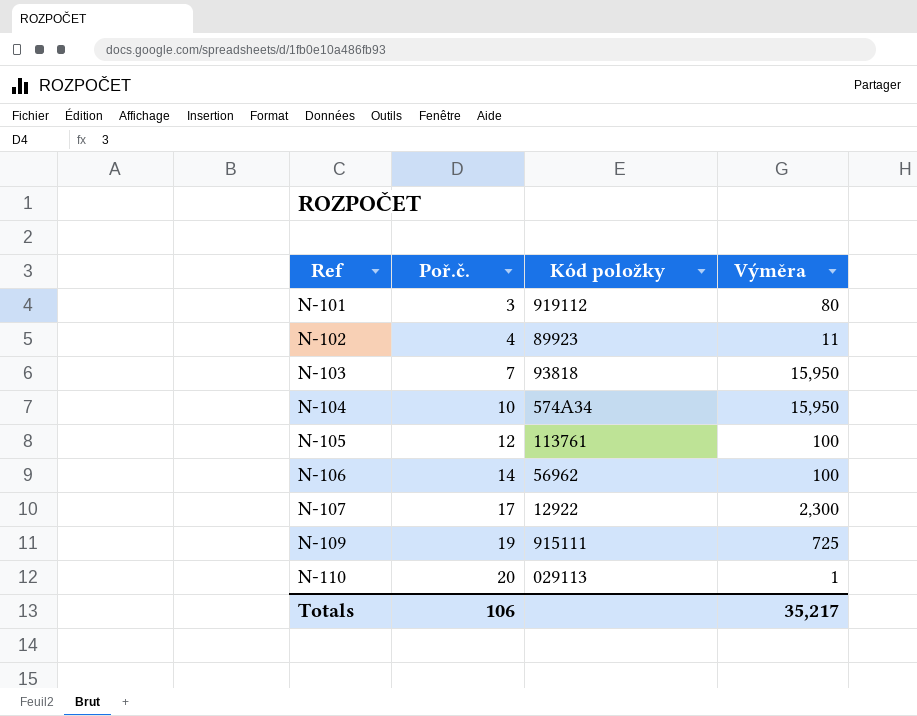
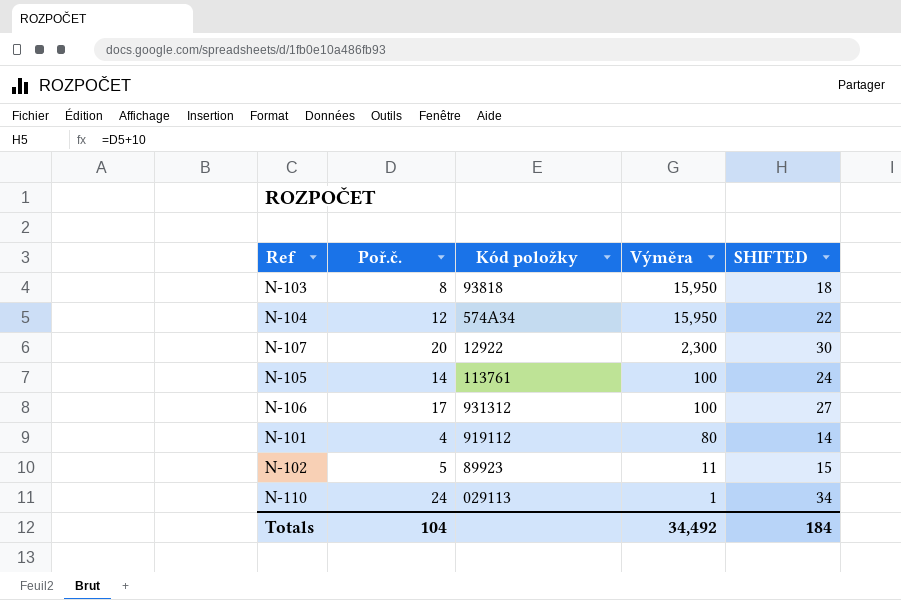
row order: Ref ascending -> Výměra descending
column SHIFTED | formula: none -> [Poř.č.] + 10
row N-109: 19 | 915111 | 725 -> none
N-103 | Poř.č.: 7 -> 8
N-104 | Poř.č.: 10 -> 12
N-107 | Poř.č.: 17 -> 20
N-105 | Poř.č.: 12 -> 14
N-106 | Poř.č.: 14 -> 17
N-106 | Kód položky: 56962 -> 931312
N-101 | Poř.č.: 3 -> 4
N-102 | Poř.č.: 4 -> 5
N-110 | Poř.č.: 20 -> 24
Totals | Poř.č.: 106 -> 104
Totals | Výměra: 35,217 -> 34,492

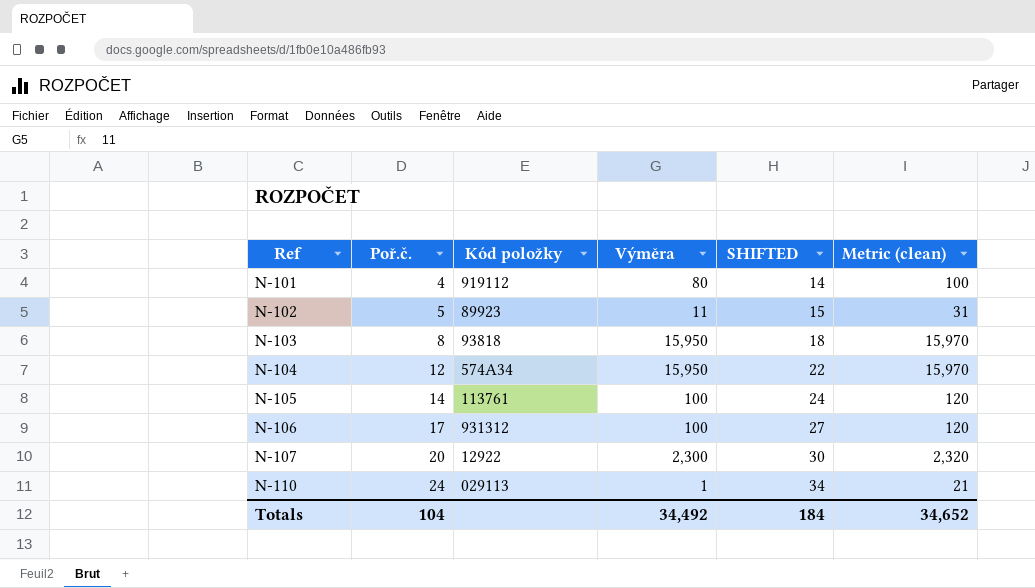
row order: Výměra descending -> Ref ascending
column Metric (clean) | formula: none -> [Výměra] + 20

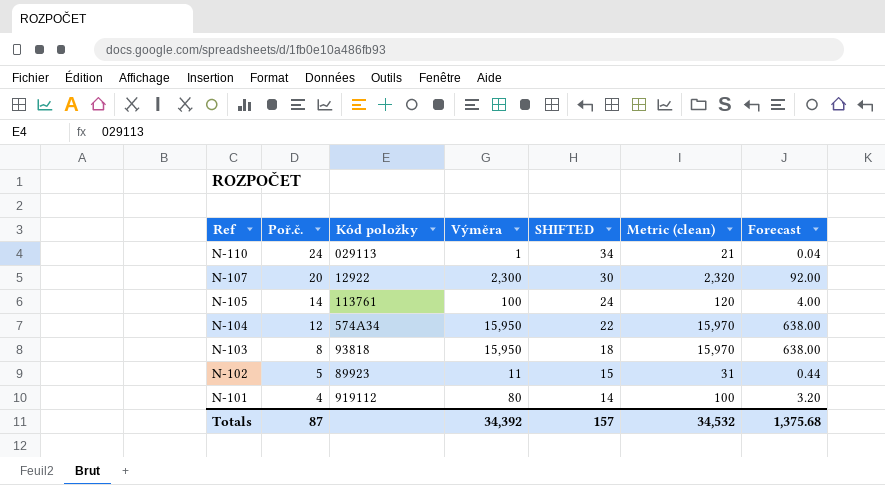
row order: Ref ascending -> Ref descending
column Forecast | formula: none -> [Výměra] * 0.04
row N-106: 17 | 931312 | 100 | 27 | 120 -> none
Totals | Poř.č.: 104 -> 87
Totals | Výměra: 34,492 -> 34,392
Totals | SHIFTED: 184 -> 157
Totals | Metric (clean): 34,652 -> 34,532

